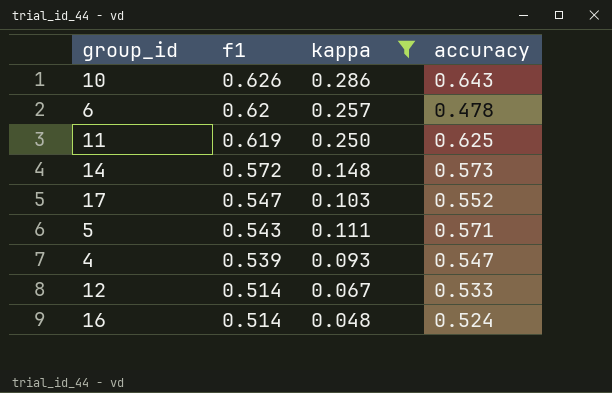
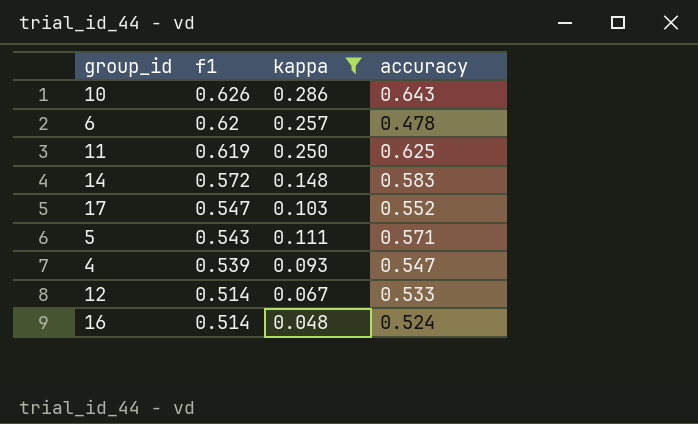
14 | accuracy: 0.573 -> 0.583

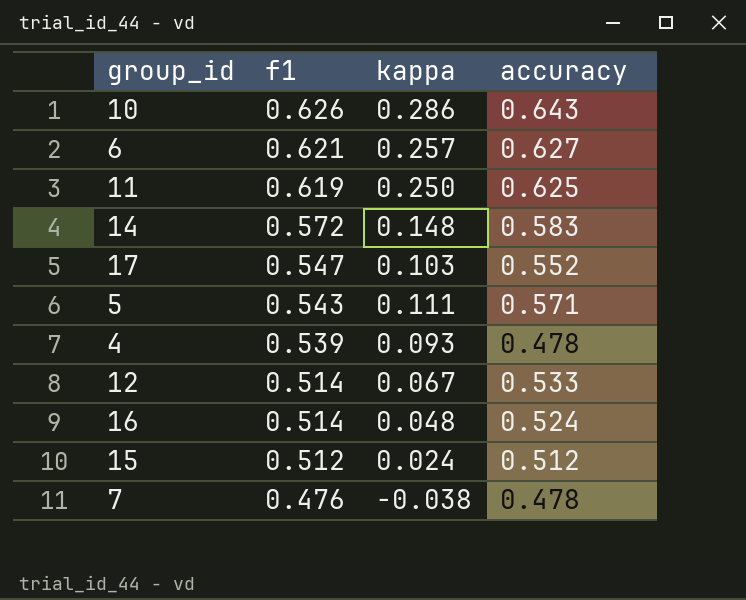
filter: kappa >= 0.048 -> none
6 | f1: 0.62 -> 0.621
6 | accuracy: 0.478 -> 0.627
4 | accuracy: 0.547 -> 0.478

